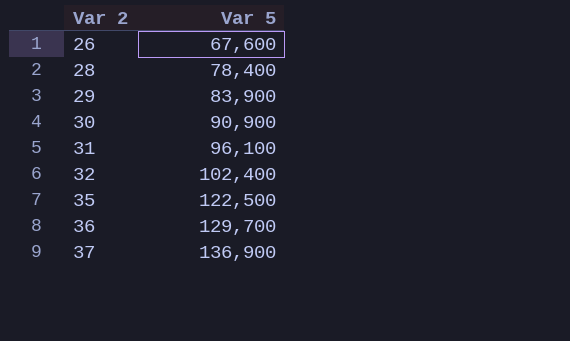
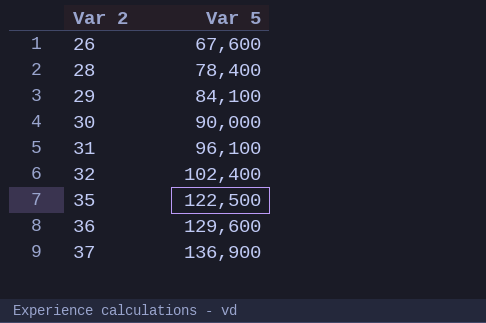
29 | Var 5: 83,900 -> 84,100
30 | Var 5: 90,900 -> 90,000
36 | Var 5: 129,700 -> 129,600

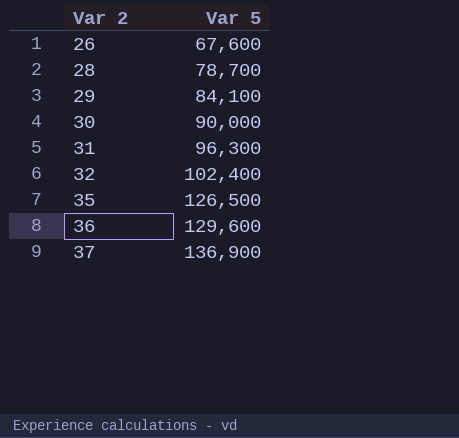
28 | Var 5: 78,400 -> 78,700
31 | Var 5: 96,100 -> 96,300
35 | Var 5: 122,500 -> 126,500

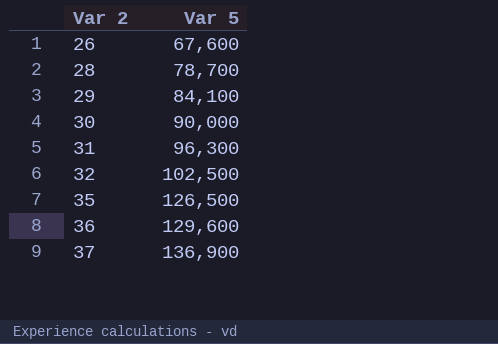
32 | Var 5: 102,400 -> 102,500

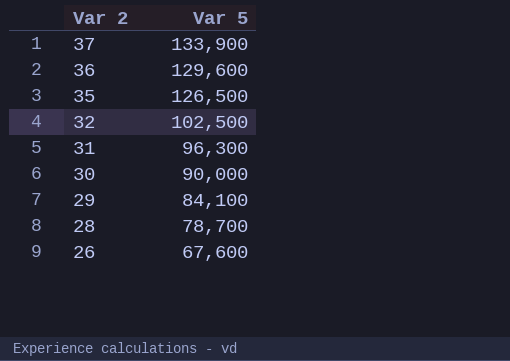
row order: Var 2 ascending -> Var 2 descending
37 | Var 5: 136,900 -> 133,900

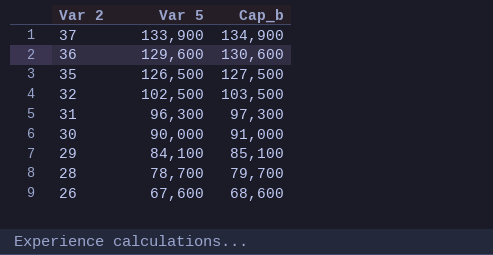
column Cap_b | formula: none -> [Var 5] + 1000

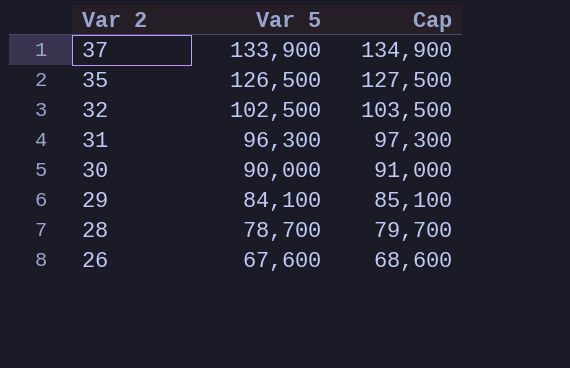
column name: Cap_b -> Cap
row 36: 129,600 | 130,600 -> none

